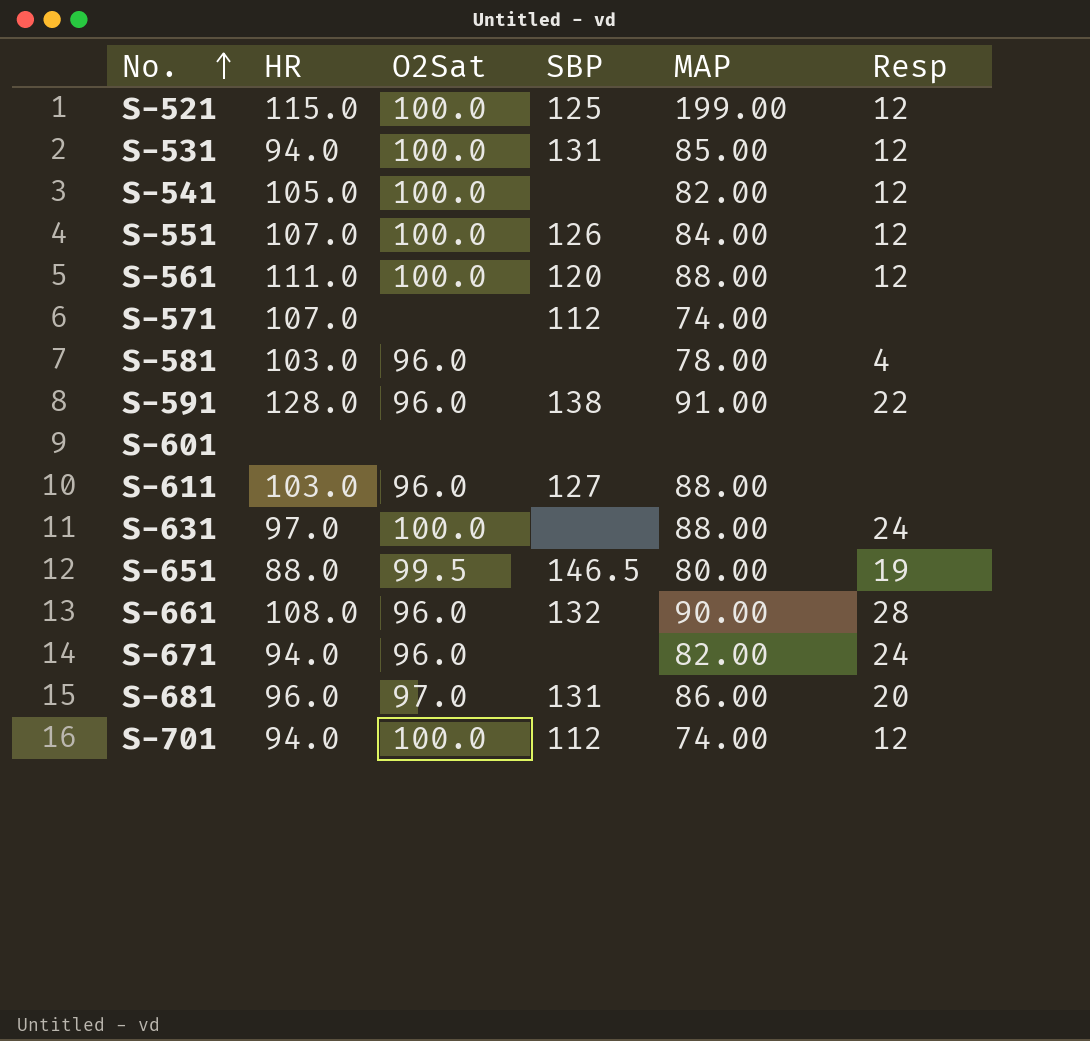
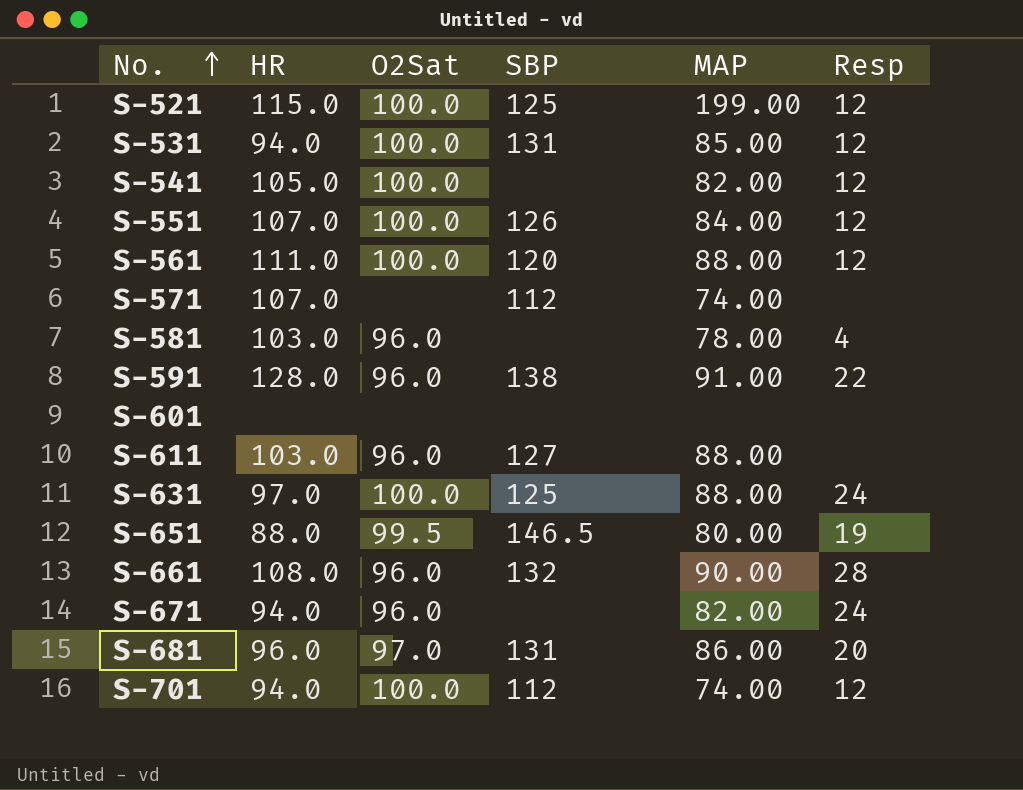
S-631 | SBP: none -> 125

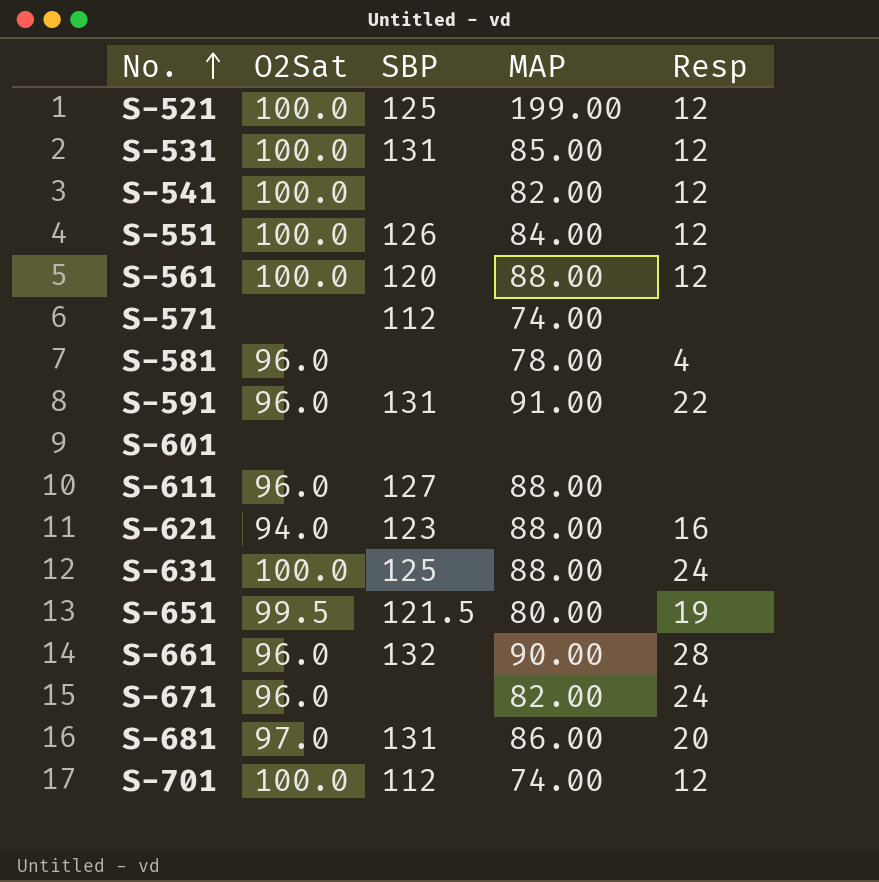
column HR | position: 2 -> none
S-591 | SBP: 138 -> 131
row S-621: none -> 94.0 | 123 | 88.00 | 16
S-651 | SBP: 146.5 -> 121.5

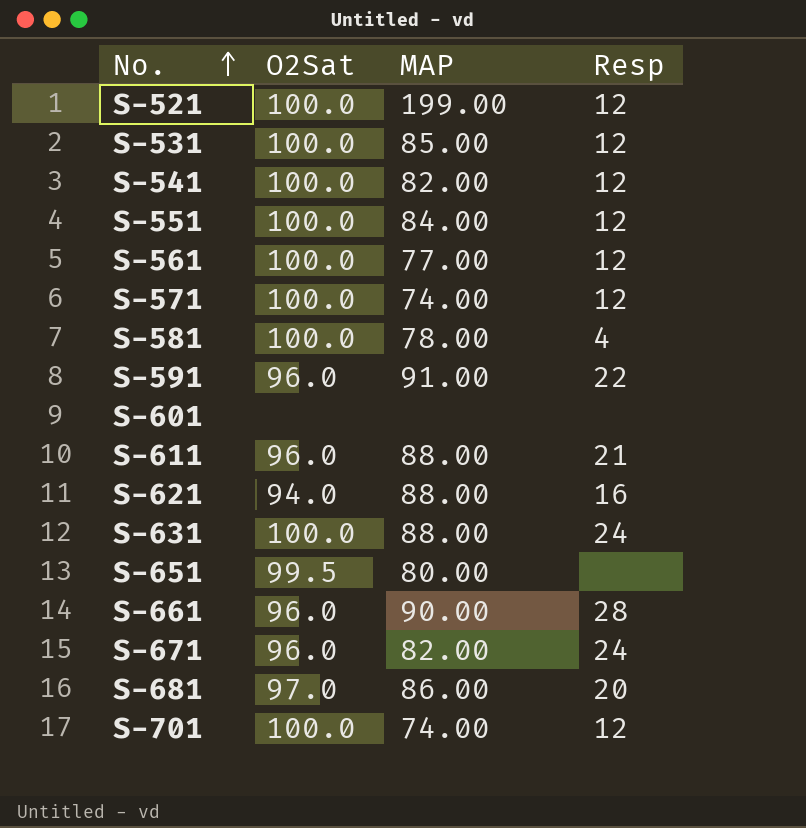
column SBP | position: 3 -> none
S-561 | MAP: 88.00 -> 77.00
S-571 | O2Sat: none -> 100.0
S-571 | Resp: none -> 12
S-581 | O2Sat: 96.0 -> 100.0
S-611 | Resp: none -> 21
S-651 | Resp: 19 -> none

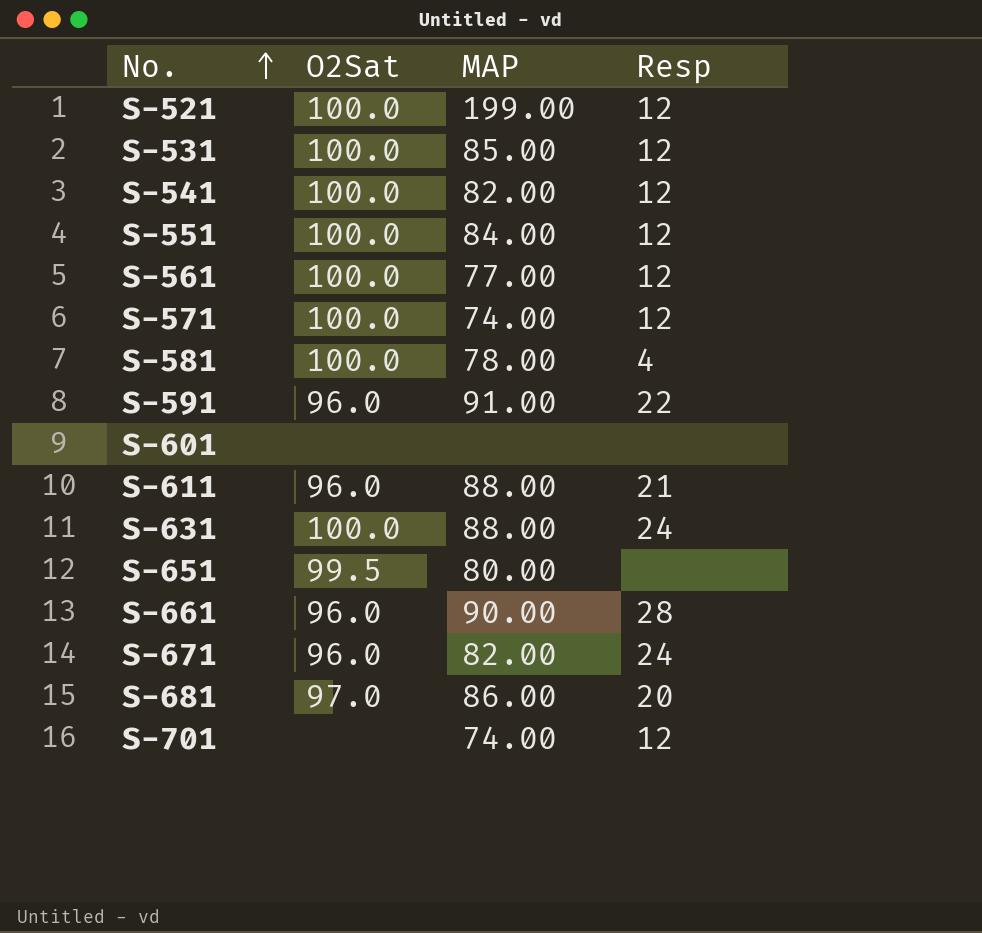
row S-621: 94.0 | 88.00 | 16 -> none
S-701 | O2Sat: 100.0 -> none

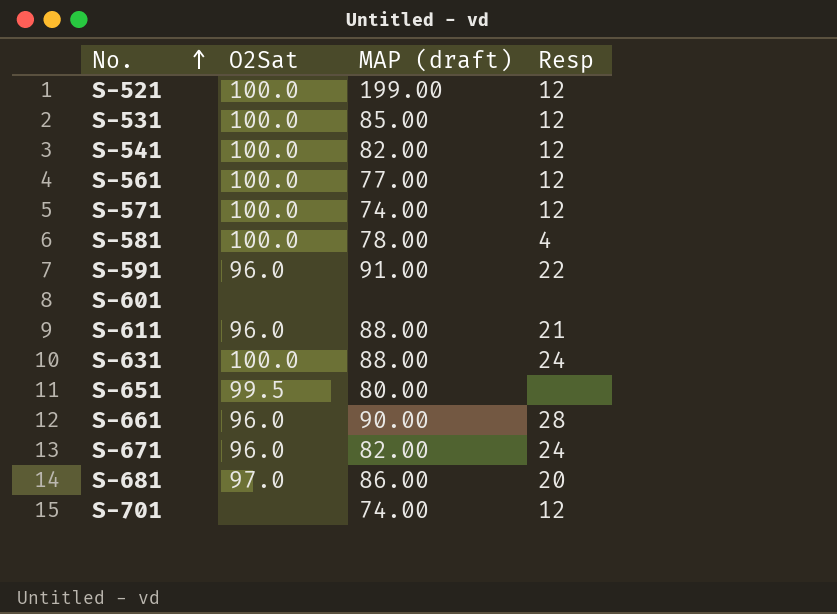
column name: MAP -> MAP (draft)
row S-551: 100.0 | 84.00 | 12 -> none

